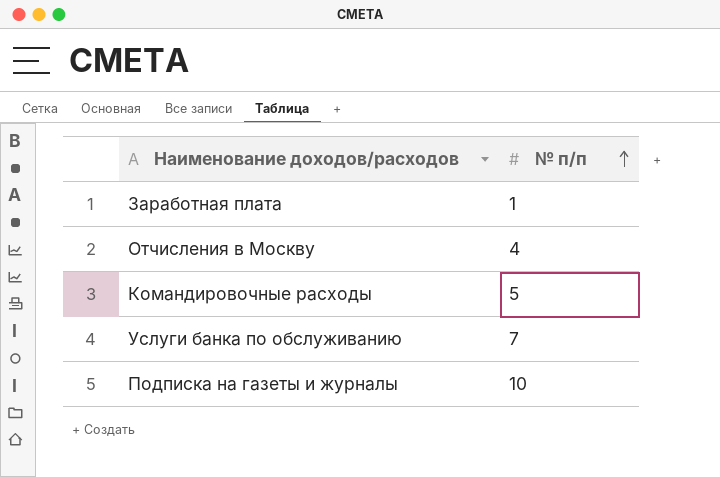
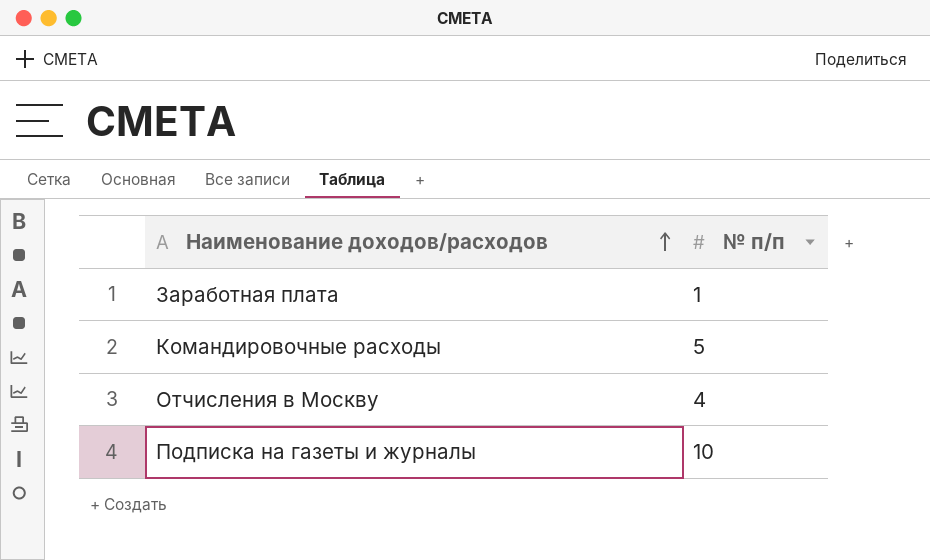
row order: № п/п ascending -> Наименование доходов/расходов ascending
row Услуги банка по обслуживанию: 7 -> none

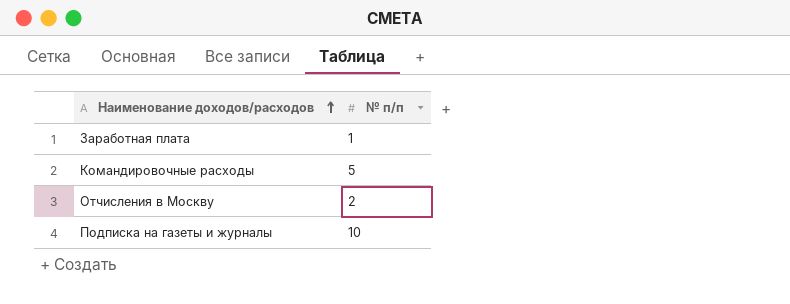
Отчисления в Москву | № п/п: 4 -> 2

